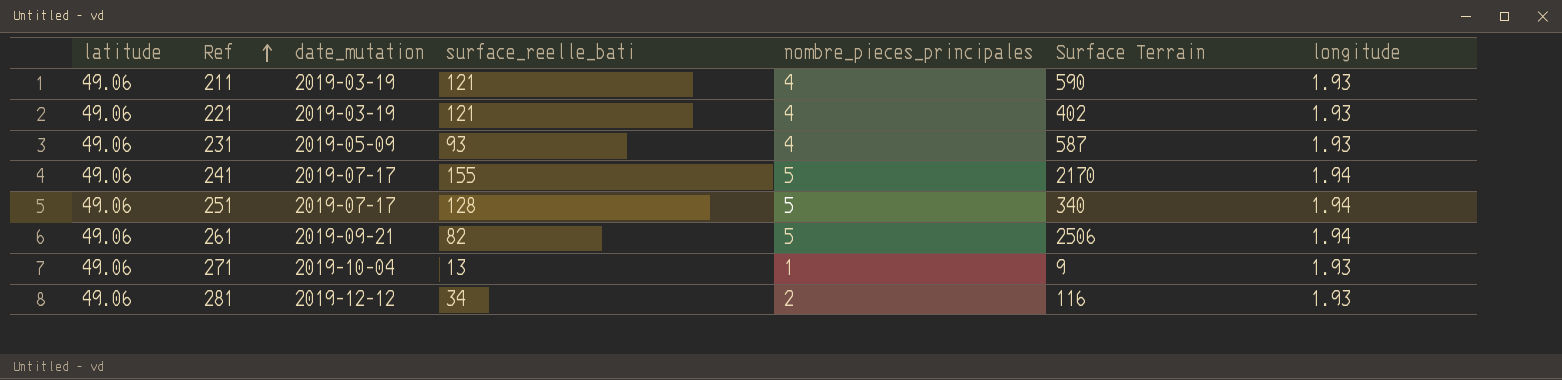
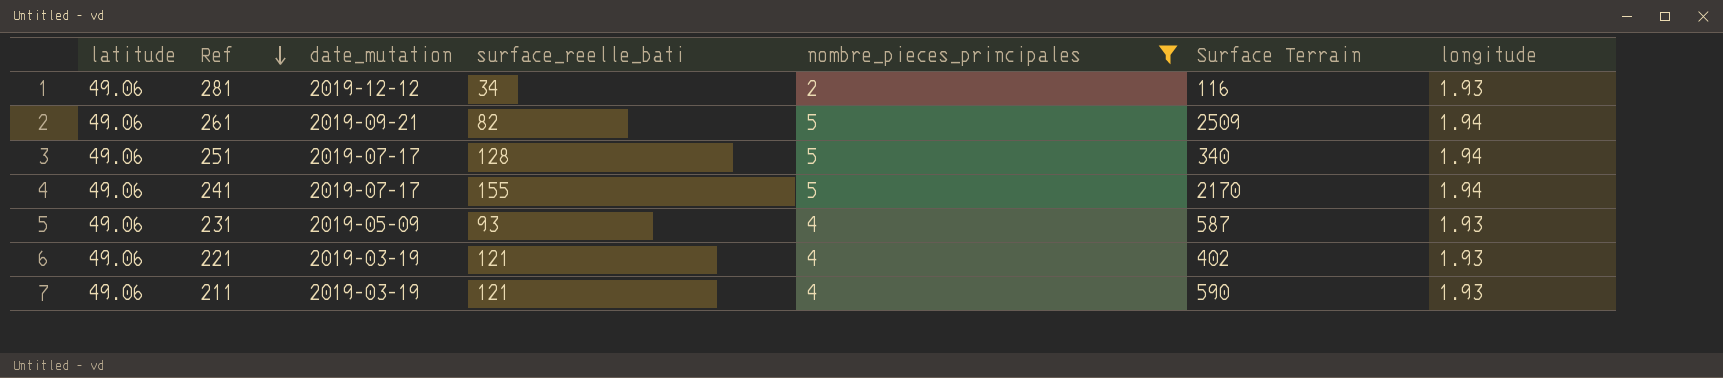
filter: none -> nombre_pieces_principales != 1
row order: Ref ascending -> Ref descending
261 | Surface Terrain: 2506 -> 2509

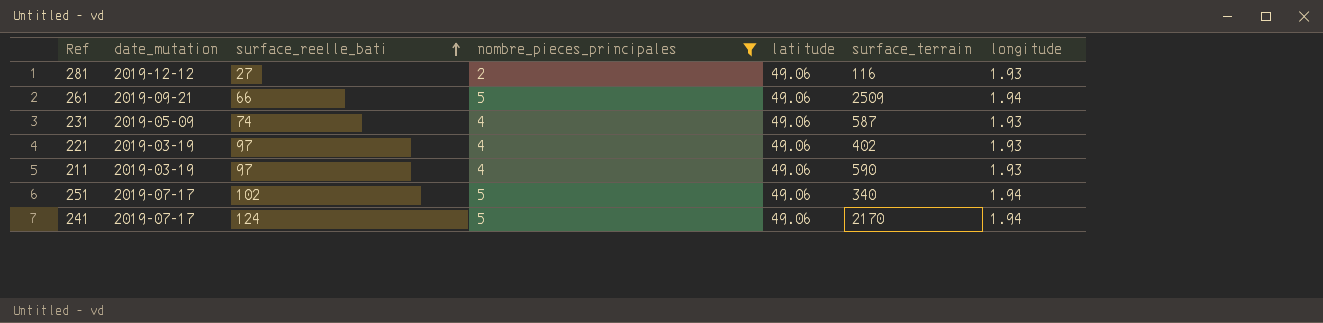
row order: Ref descending -> surface_reelle_bati ascending
column latitude | position: 1 -> 5
column name: Surface Terrain -> surface_terrain
281 | surface_reelle_bati: 34 -> 27
261 | surface_reelle_bati: 82 -> 66
231 | surface_reelle_bati: 93 -> 74
221 | surface_reelle_bati: 121 -> 97
211 | surface_reelle_bati: 121 -> 97
251 | surface_reelle_bati: 128 -> 102
241 | surface_reelle_bati: 155 -> 124

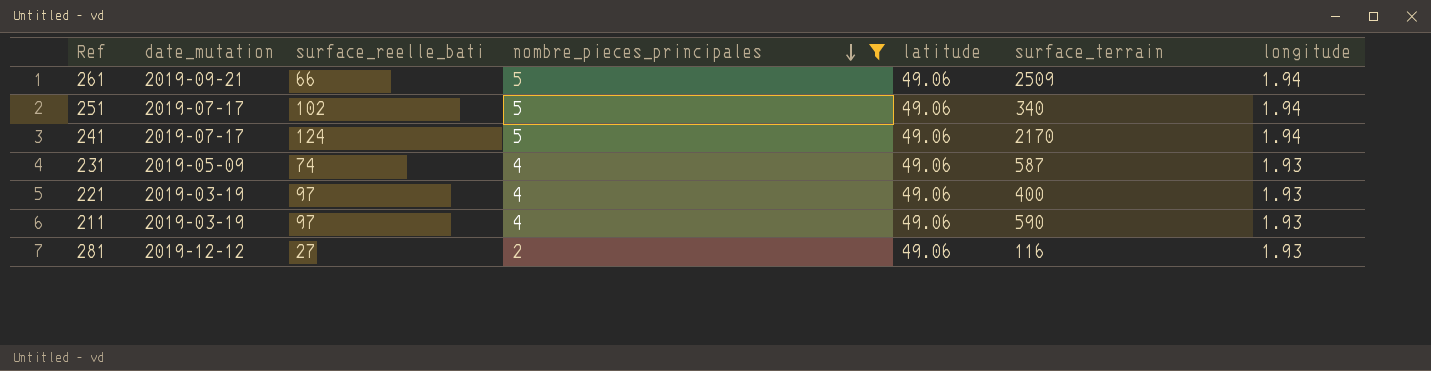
row order: surface_reelle_bati ascending -> nombre_pieces_principales descending
221 | surface_terrain: 402 -> 400

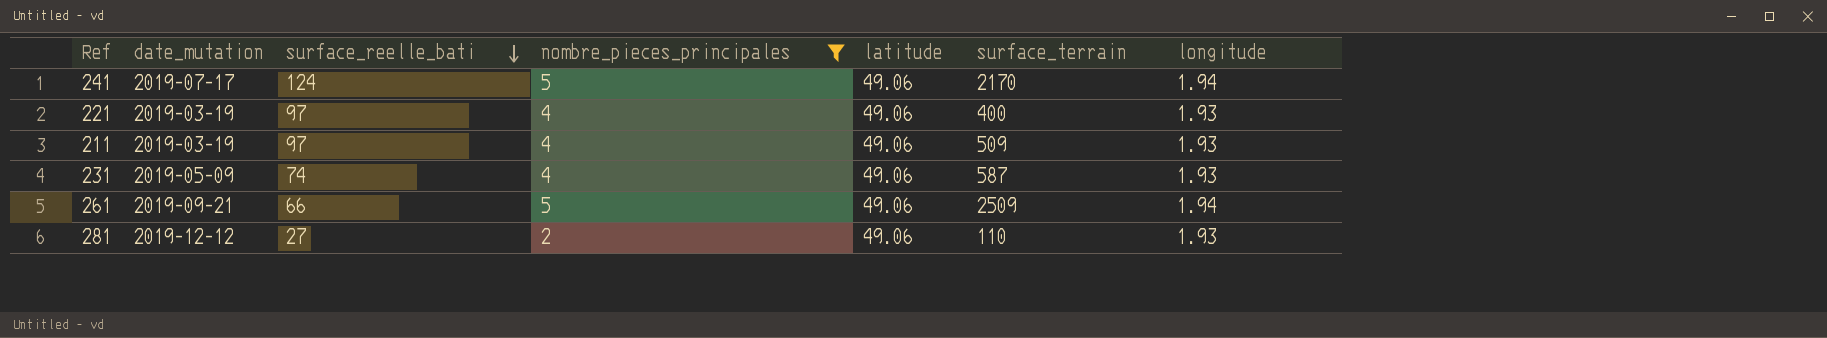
row order: nombre_pieces_principales descending -> surface_reelle_bati descending
row 251: 2019-07-17 | 102 | 5 | 49.06 | 340 | 1.94 -> none
211 | surface_terrain: 590 -> 509
281 | surface_terrain: 116 -> 110

